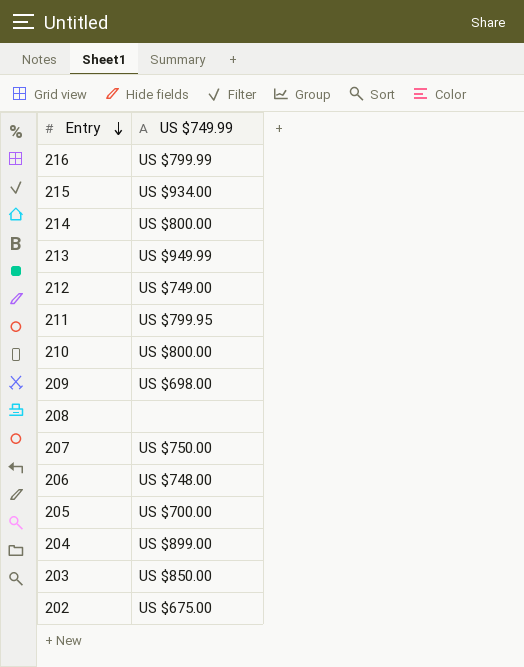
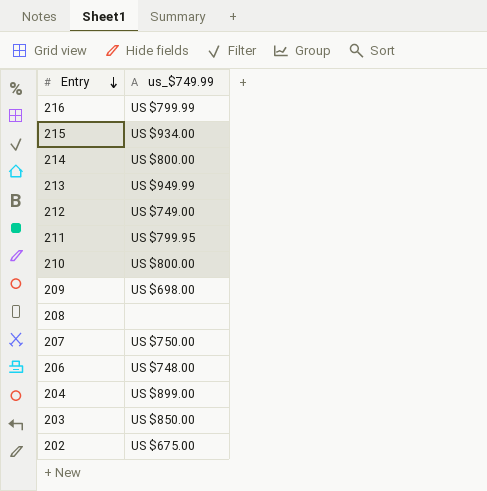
column name: US $749.99 -> us_$749.99
row 205: US $700.00 -> none

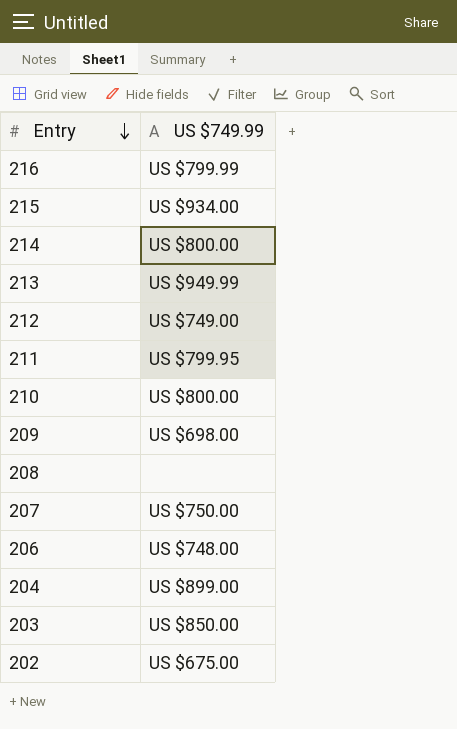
column name: us_$749.99 -> US $749.99

